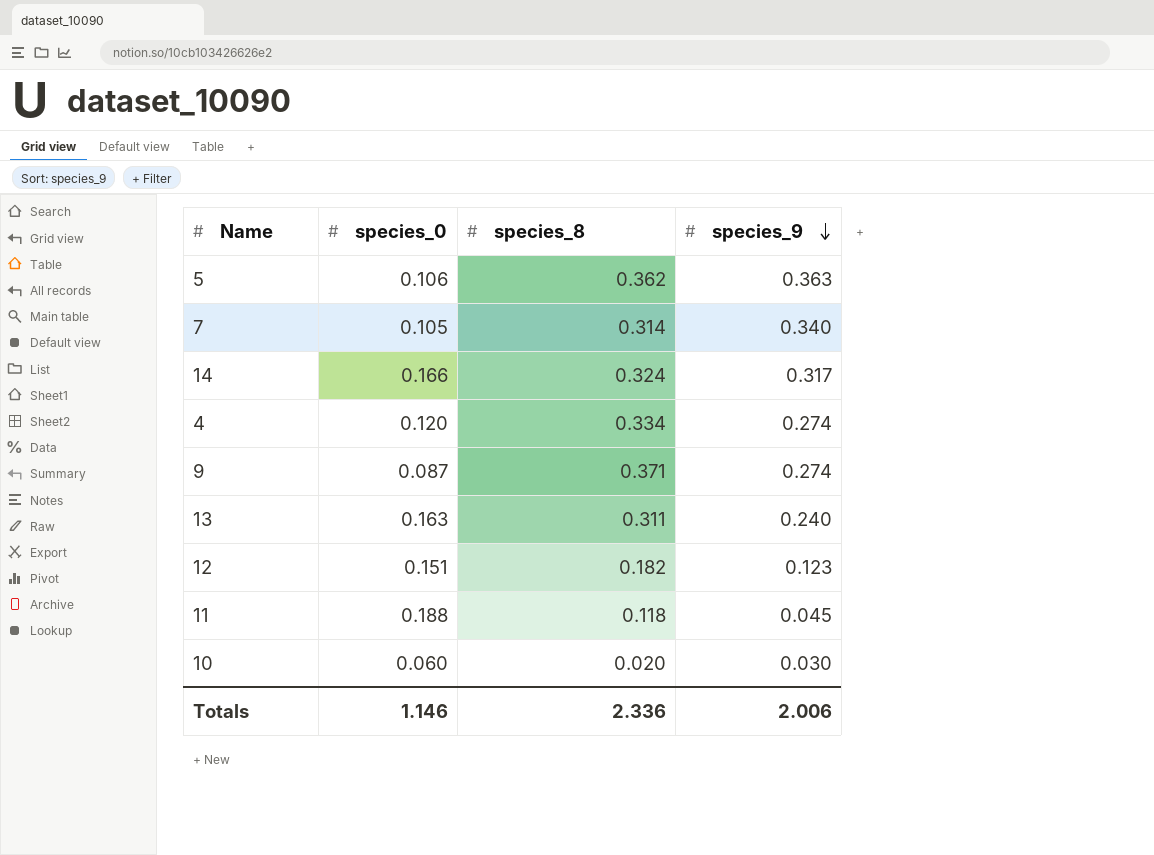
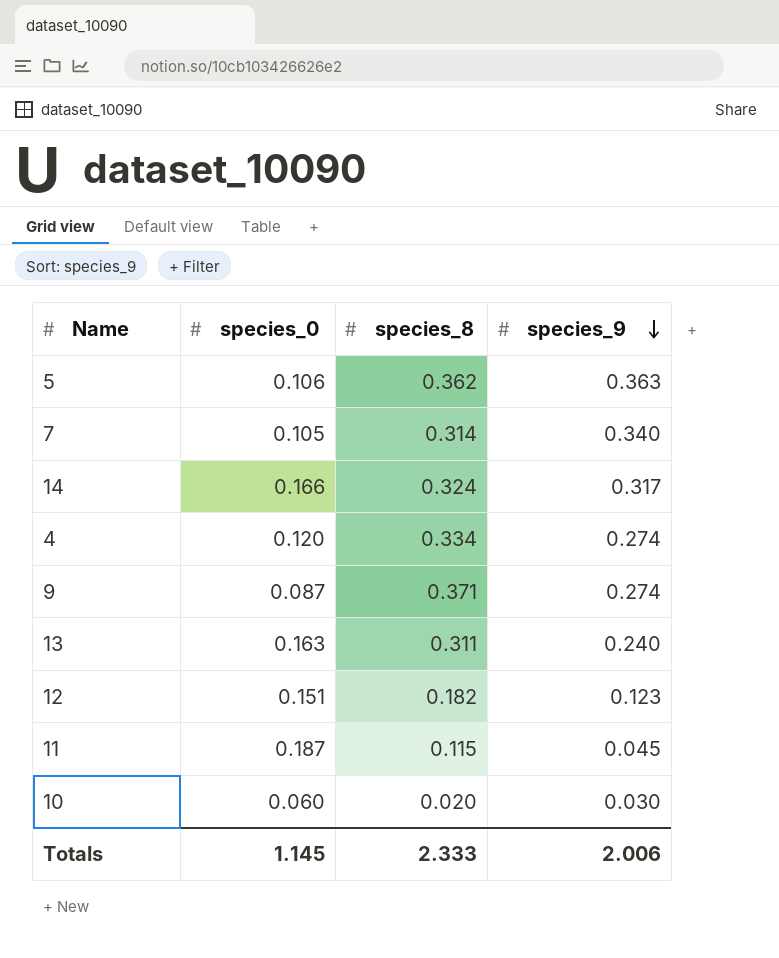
11 | species_0: 0.188 -> 0.187
11 | species_8: 0.118 -> 0.115
Totals | species_0: 1.146 -> 1.145
Totals | species_8: 2.336 -> 2.333

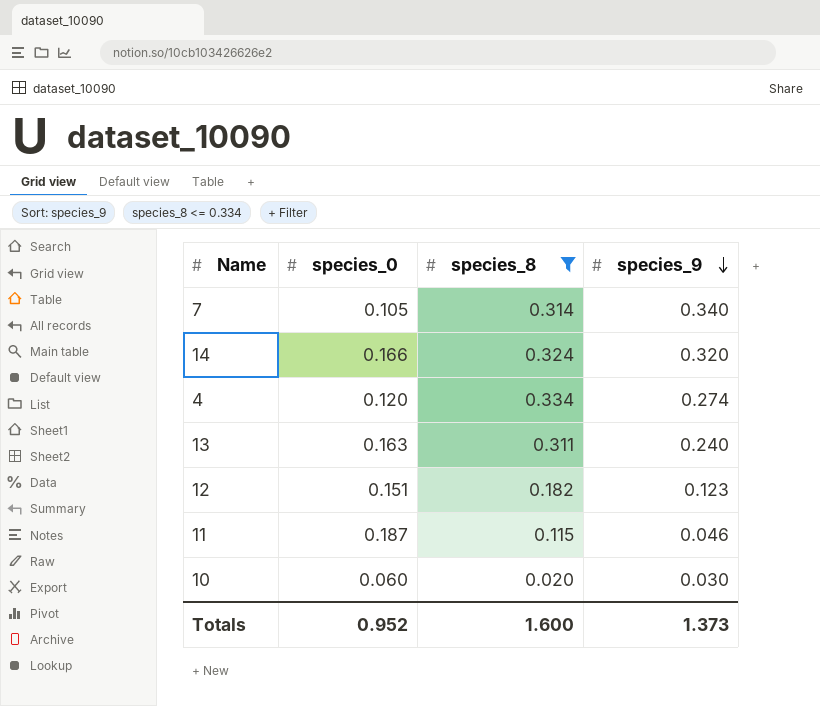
filter: none -> species_8 <= 0.334
14 | species_9: 0.317 -> 0.320
11 | species_9: 0.045 -> 0.046
Totals | species_0: 1.145 -> 0.952
Totals | species_8: 2.333 -> 1.600
Totals | species_9: 2.006 -> 1.373

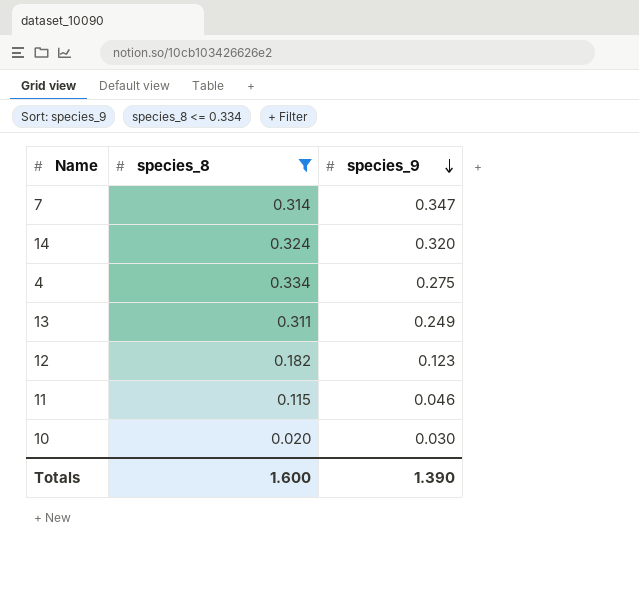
column species_0 | position: 2 -> none
7 | species_9: 0.340 -> 0.347
4 | species_9: 0.274 -> 0.275
13 | species_9: 0.240 -> 0.249
Totals | species_9: 1.373 -> 1.390

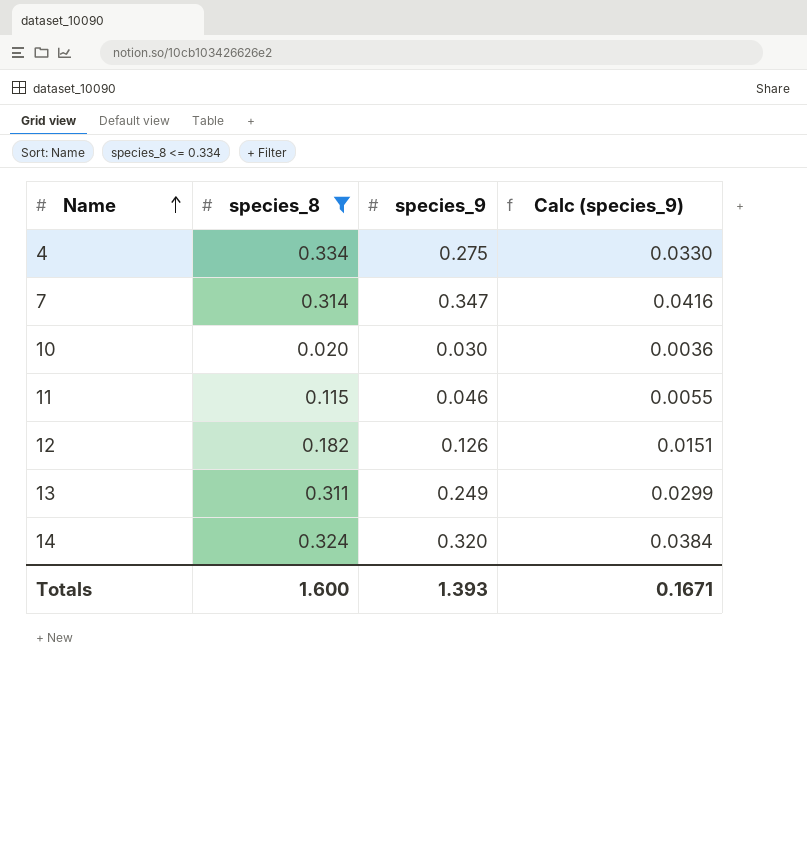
row order: species_9 descending -> Name ascending
column Calc (species_9) | formula: none -> [species_9] * 0.12
12 | species_9: 0.123 -> 0.126
Totals | species_9: 1.390 -> 1.393

